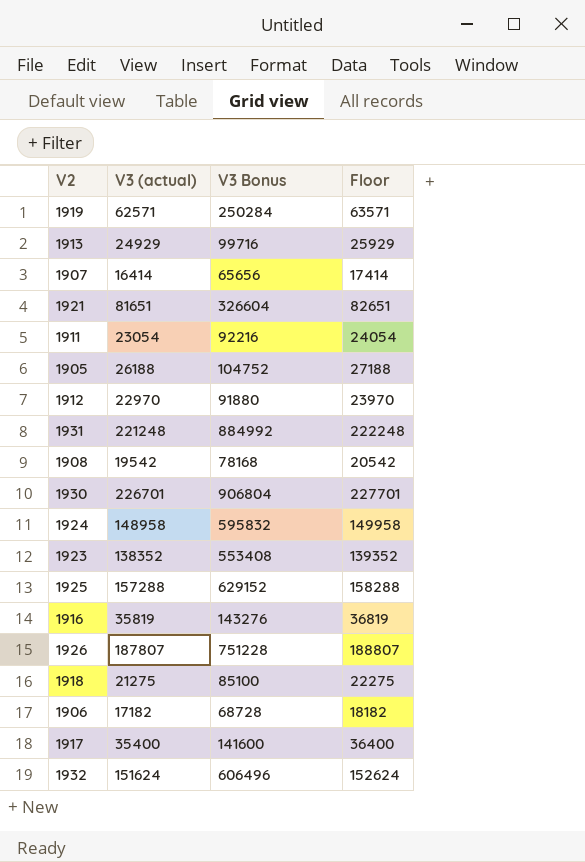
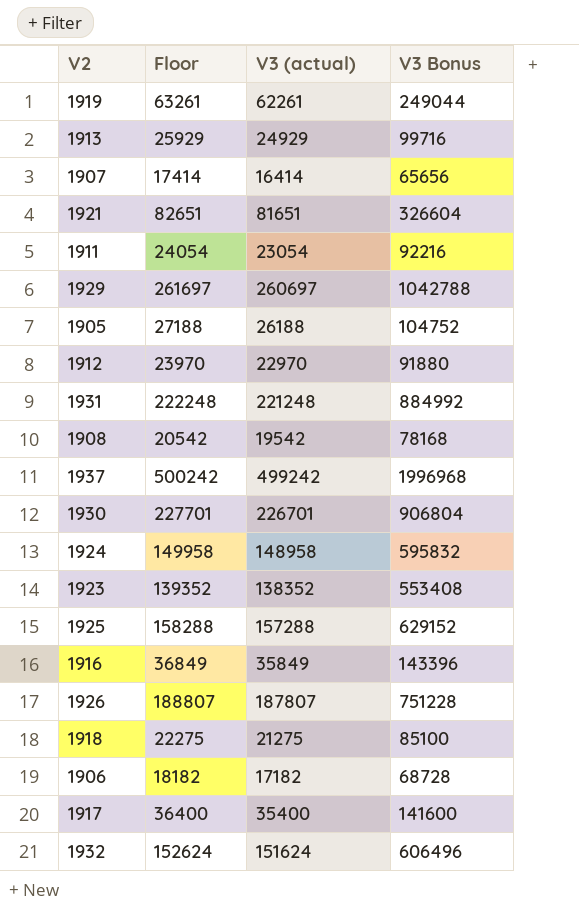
column Floor | position: 4 -> 2
1919 | Floor: 63571 -> 63261
1919 | V3 (actual): 62571 -> 62261
1919 | V3 Bonus: 250284 -> 249044
row 1929: none -> 261697 | 260697 | 1042788
row 1937: none -> 500242 | 499242 | 1996968
1916 | Floor: 36819 -> 36849
1916 | V3 (actual): 35819 -> 35849
1916 | V3 Bonus: 143276 -> 143396

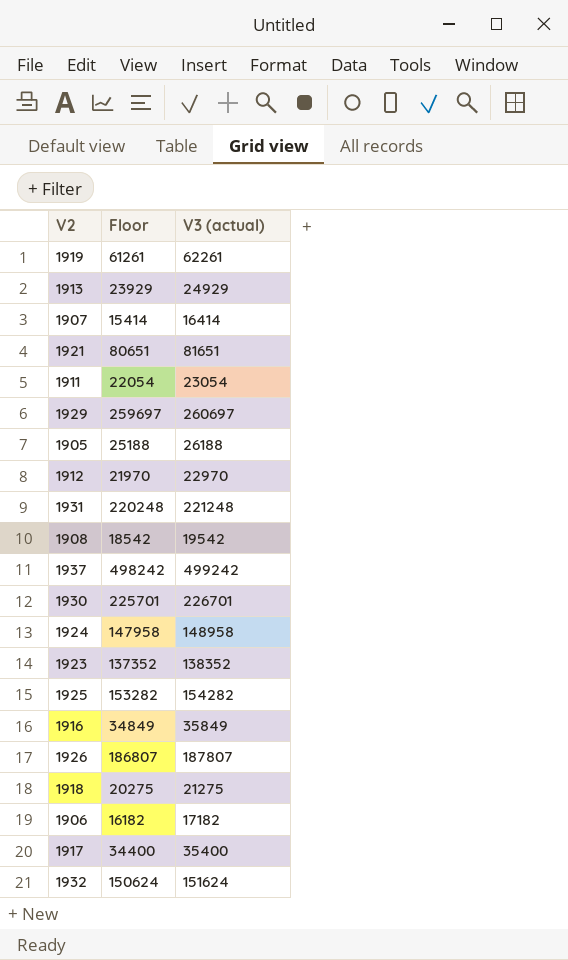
column V3 Bonus | formula: [V3 (actual)] * 4 -> none
column Floor | formula: [V3 (actual)] + 1000 -> [V3 (actual)] - 1000
1925 | V3 (actual): 157288 -> 154282

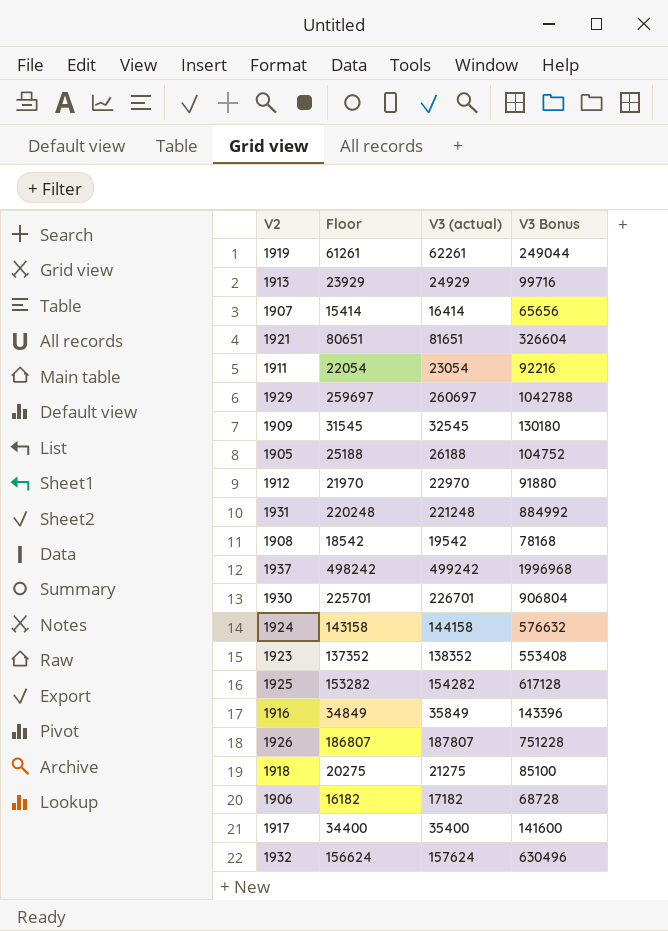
column V3 Bonus | formula: none -> [V3 (actual)] * 4
row 1909: none -> 31545 | 32545 | 130180
1924 | Floor: 147958 -> 143158
1924 | V3 (actual): 148958 -> 144158
1932 | Floor: 150624 -> 156624
1932 | V3 (actual): 151624 -> 157624

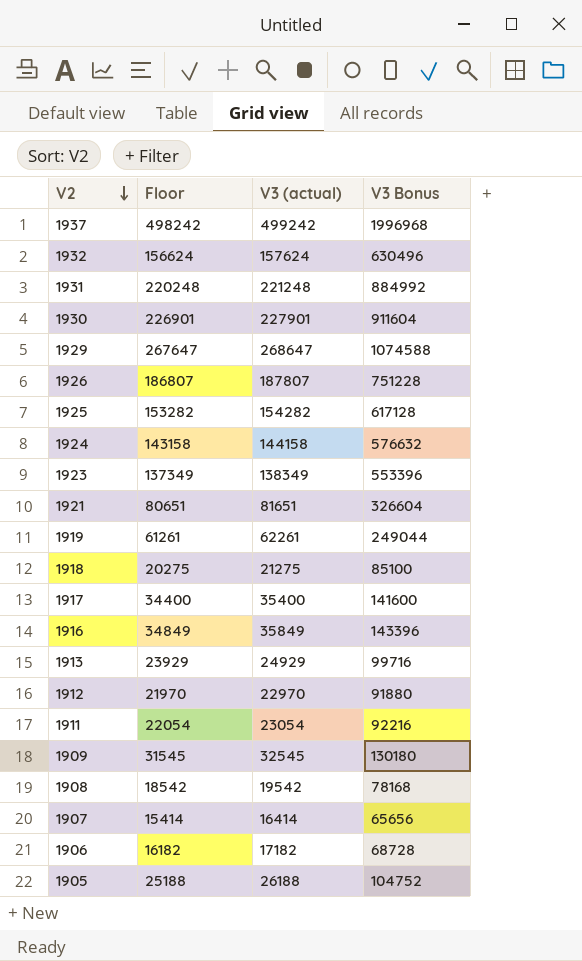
row order: none -> V2 descending
1930 | Floor: 225701 -> 226901
1930 | V3 (actual): 226701 -> 227901
1930 | V3 Bonus: 906804 -> 911604
1929 | Floor: 259697 -> 267647
1929 | V3 (actual): 260697 -> 268647
1929 | V3 Bonus: 1042788 -> 1074588
1923 | Floor: 137352 -> 137349
1923 | V3 (actual): 138352 -> 138349
1923 | V3 Bonus: 553408 -> 553396

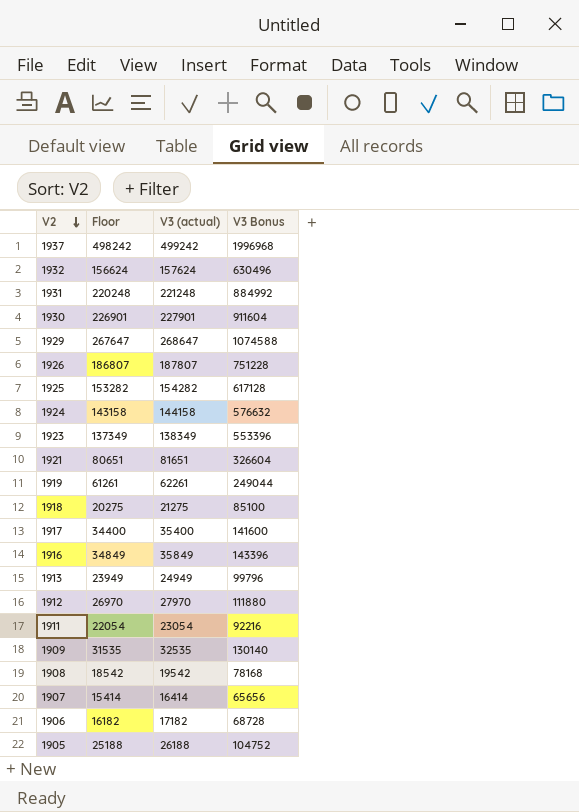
1913 | Floor: 23929 -> 23949
1913 | V3 (actual): 24929 -> 24949
1913 | V3 Bonus: 99716 -> 99796
1912 | Floor: 21970 -> 26970
1912 | V3 (actual): 22970 -> 27970
1912 | V3 Bonus: 91880 -> 111880
1909 | Floor: 31545 -> 31535
1909 | V3 (actual): 32545 -> 32535
1909 | V3 Bonus: 130180 -> 130140

